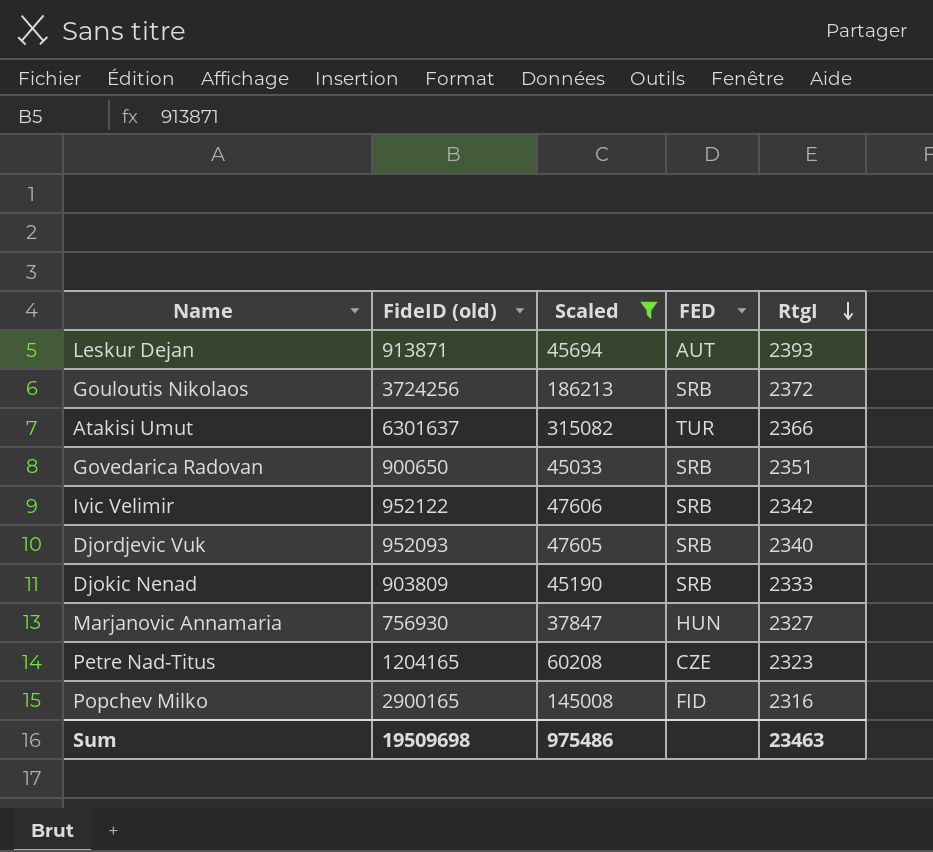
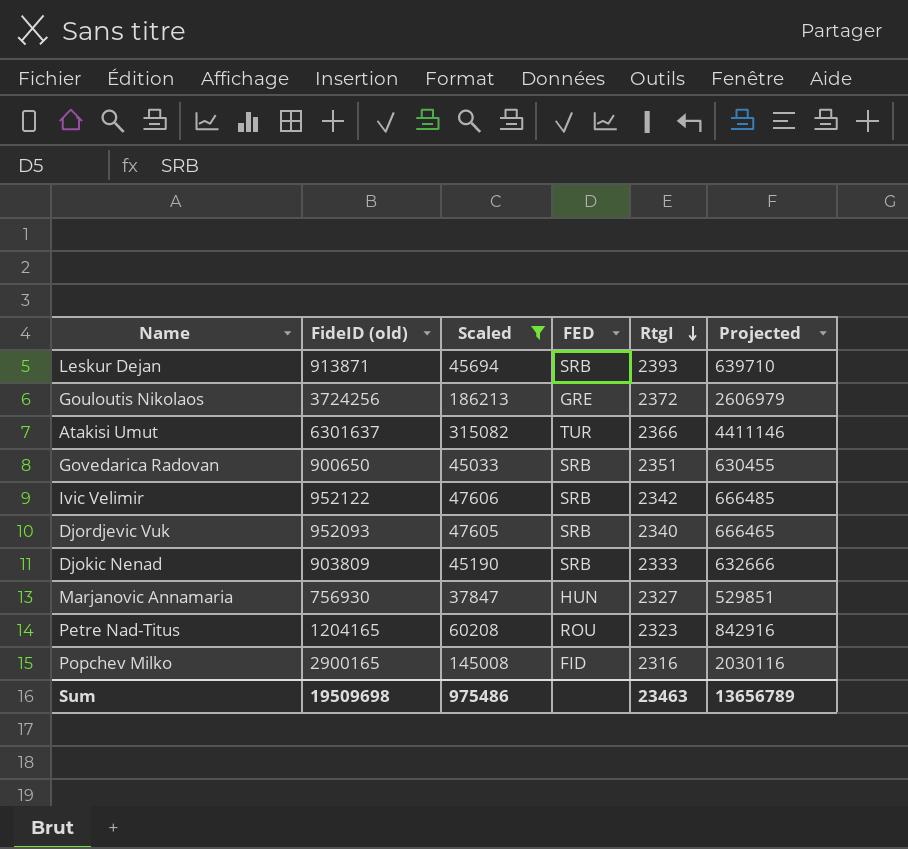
column Projected | formula: none -> [FideID (old)] * 0.7
Leskur Dejan | FED: AUT -> SRB
Gouloutis Nikolaos | FED: SRB -> GRE
Petre Nad-Titus | FED: CZE -> ROU

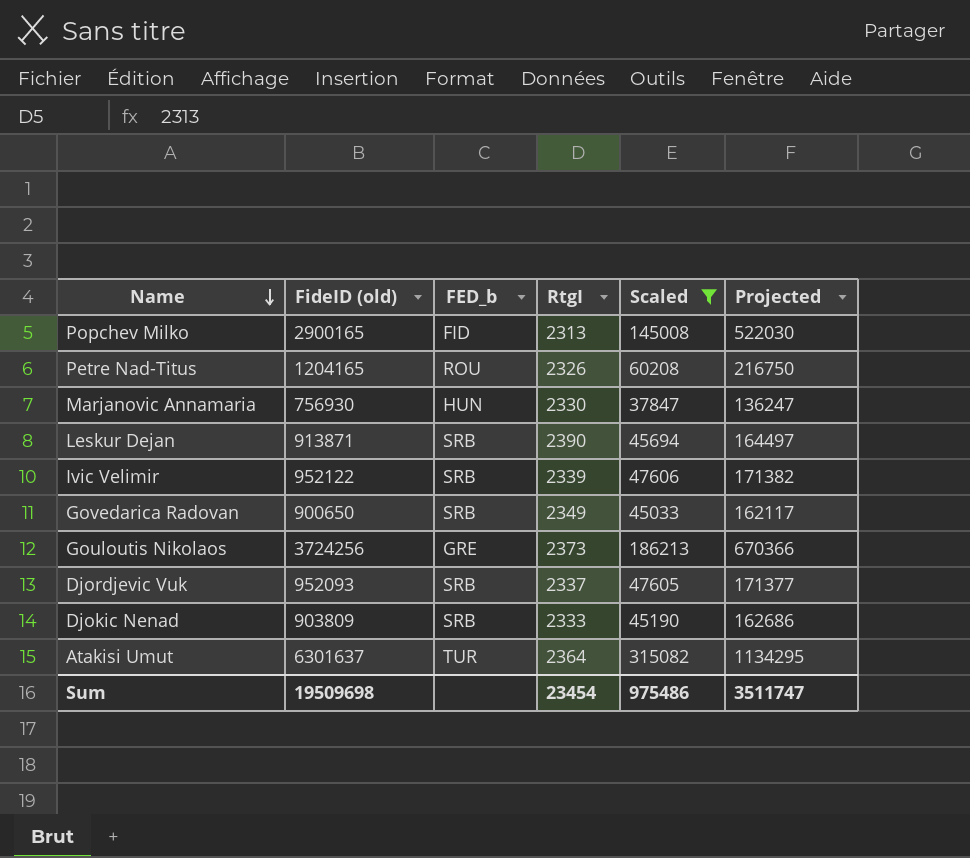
row order: RtgI descending -> Name descending
column name: FED -> FED_b
column Scaled | position: 3 -> 5
column Projected | formula: [FideID (old)] * 0.7 -> [FideID (old)] * 0.18
Popchev Milko | RtgI: 2316 -> 2313
Petre Nad-Titus | RtgI: 2323 -> 2326
Marjanovic Annamaria | RtgI: 2327 -> 2330
Leskur Dejan | RtgI: 2393 -> 2390
Ivic Velimir | RtgI: 2342 -> 2339
Govedarica Radovan | RtgI: 2351 -> 2349
Gouloutis Nikolaos | RtgI: 2372 -> 2373
Djordjevic Vuk | RtgI: 2340 -> 2337
Atakisi Umut | RtgI: 2366 -> 2364
Sum | RtgI: 23463 -> 23454
Sum | Projected: 13656789 -> 3511747

